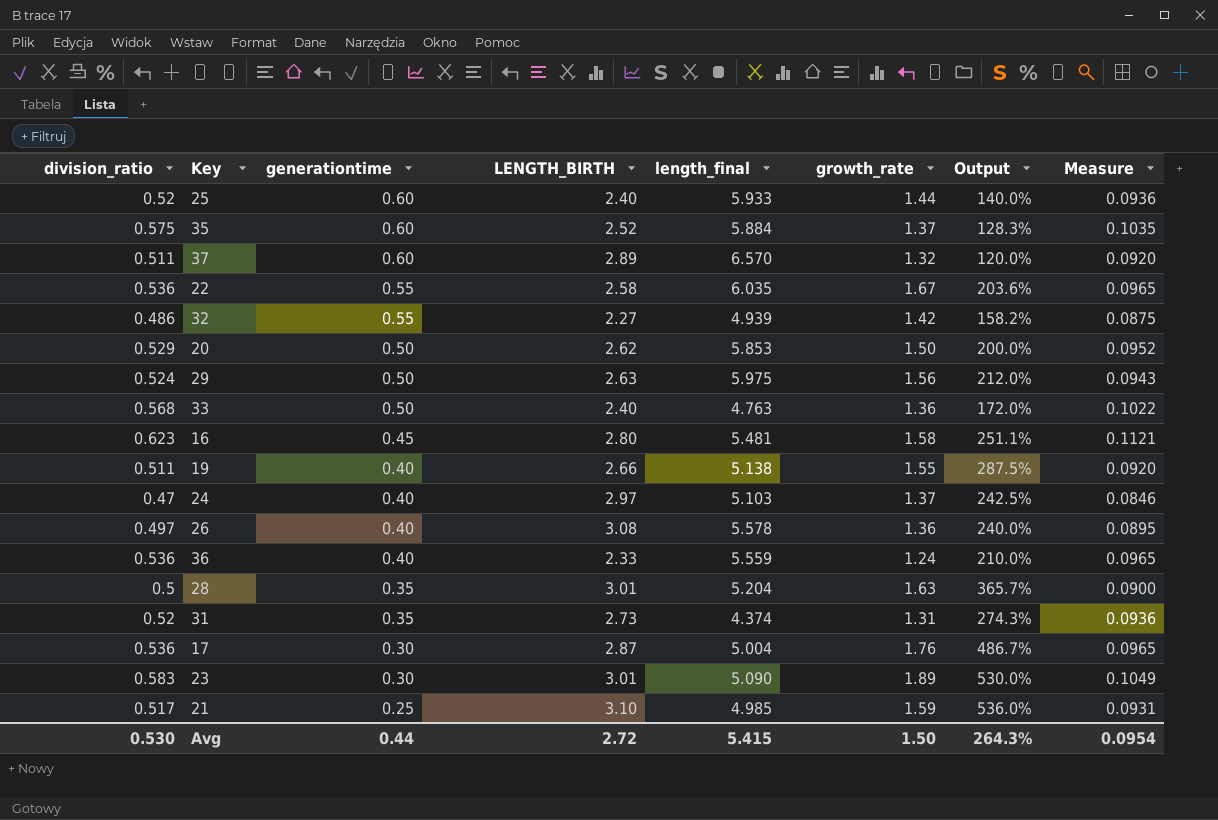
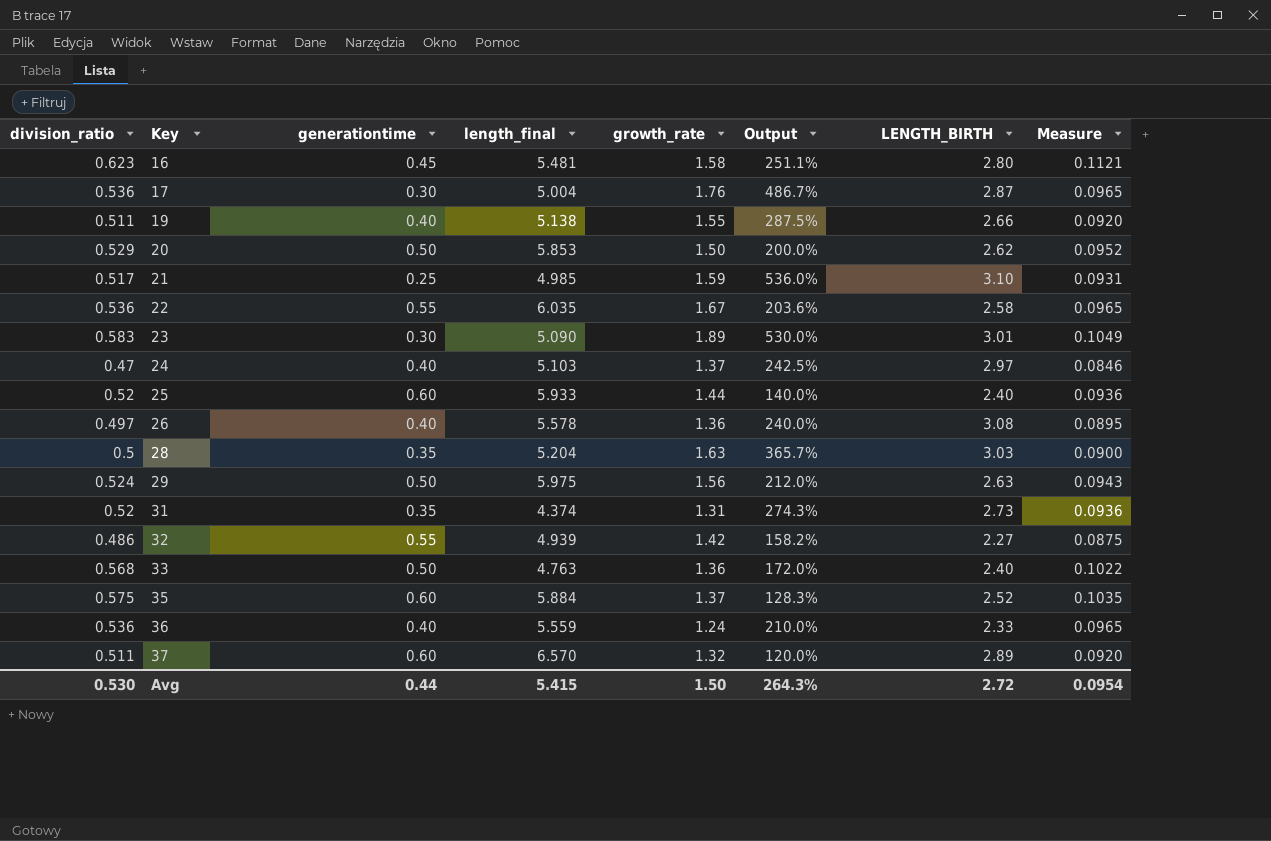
row order: generationtime descending -> Key ascending
column LENGTH_BIRTH | position: 4 -> 7
28 | LENGTH_BIRTH: 3.01 -> 3.03

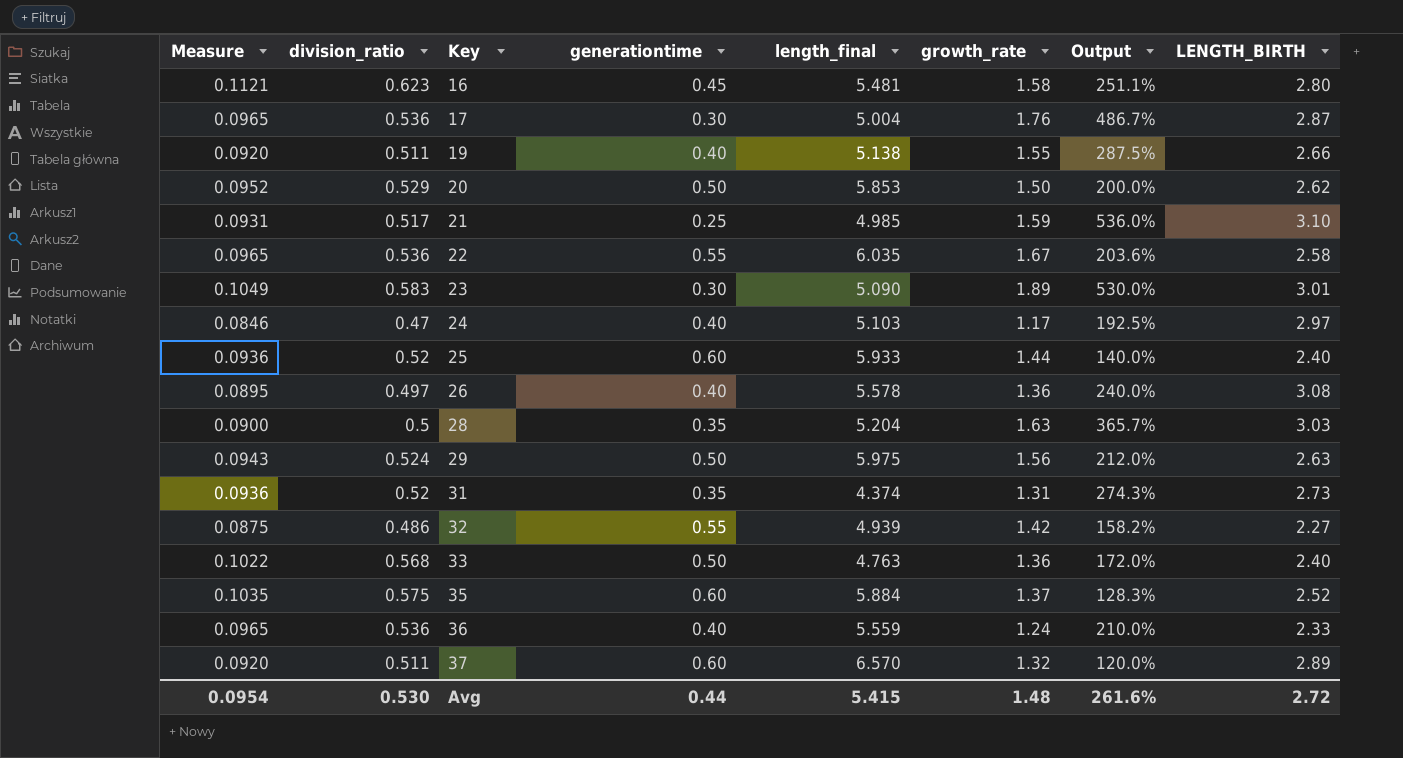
column Measure | position: 8 -> 1
24 | growth_rate: 1.37 -> 1.17
24 | Output: 242.5% -> 192.5%
Avg | growth_rate: 1.50 -> 1.48
Avg | Output: 264.3% -> 261.6%

